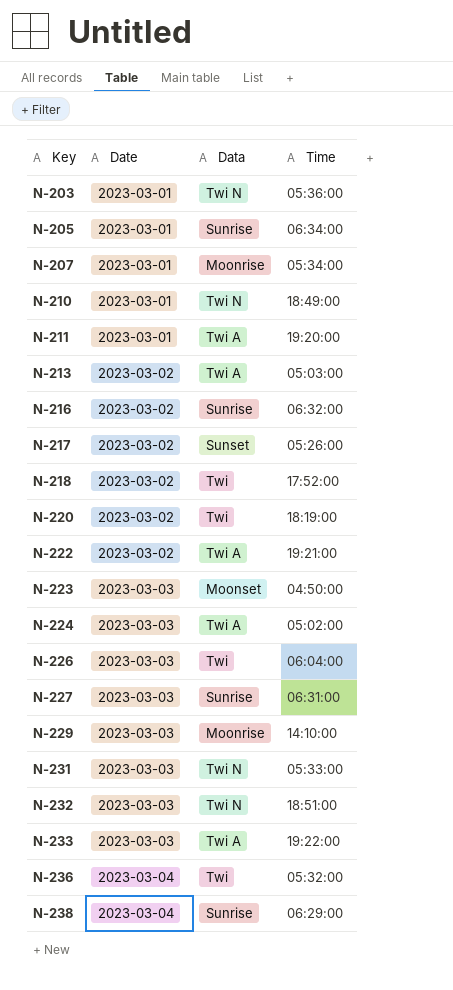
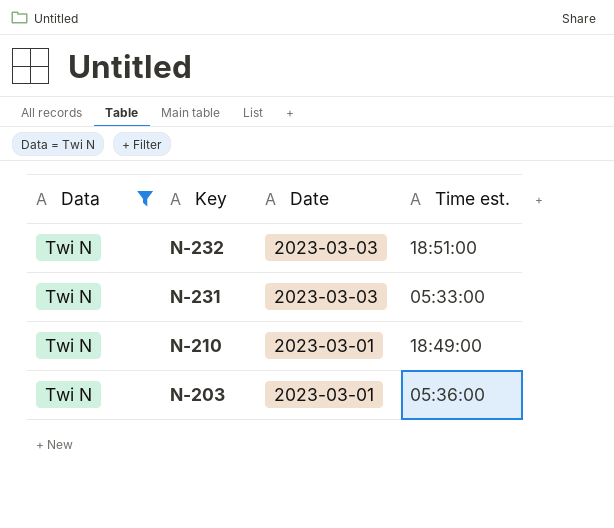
filter: none -> Data = Twi N
row order: Key ascending -> Key descending
column Data | position: 3 -> 1
column name: Time -> Time est.

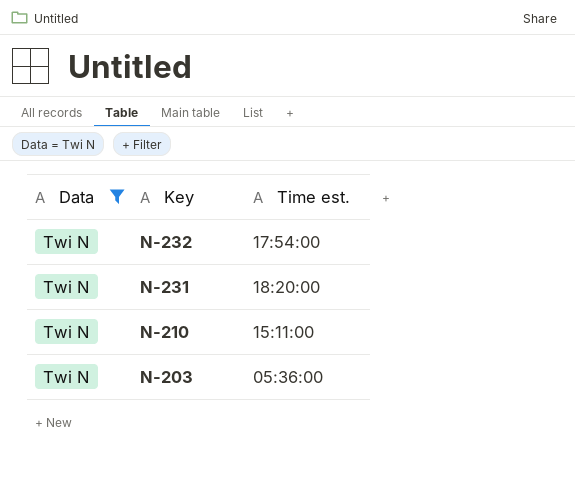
column Date | position: 3 -> none
N-232 | Time est.: 18:51:00 -> 17:54:00
N-231 | Time est.: 05:33:00 -> 18:20:00
N-210 | Time est.: 18:49:00 -> 15:11:00

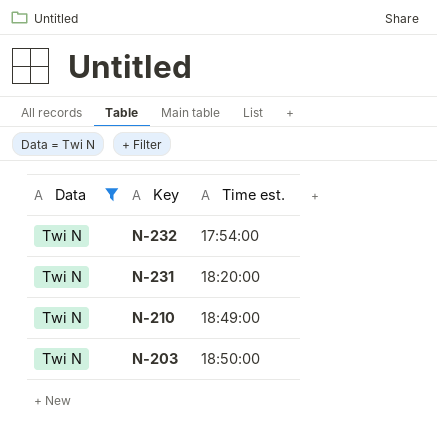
N-210 | Time est.: 15:11:00 -> 18:49:00
N-203 | Time est.: 05:36:00 -> 18:50:00

